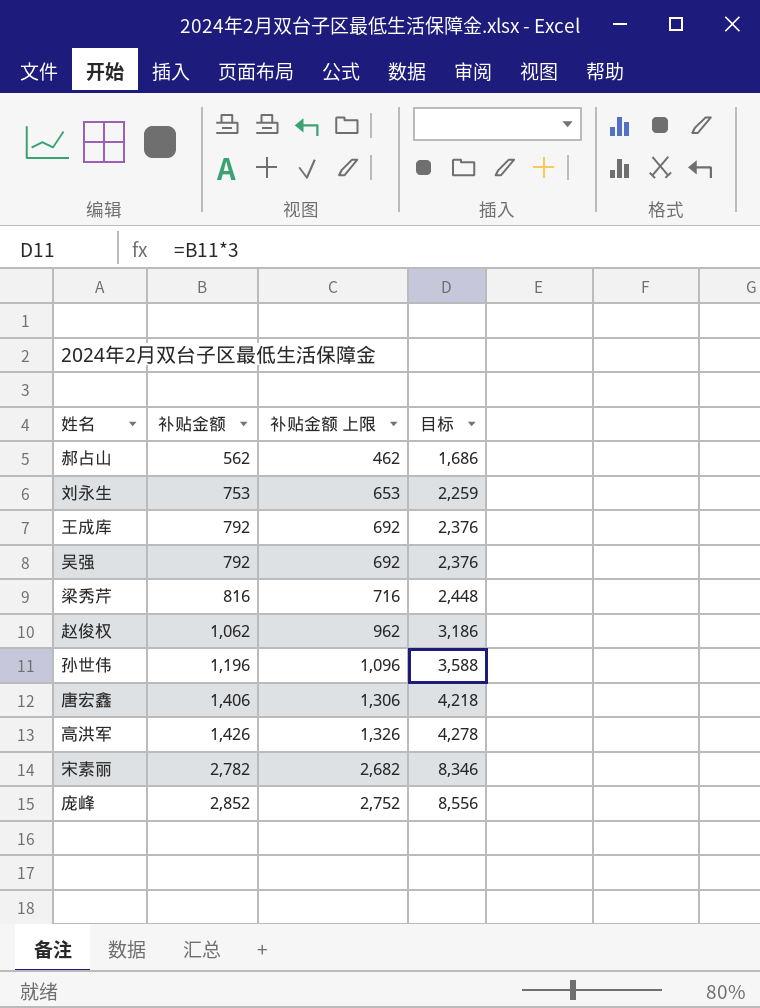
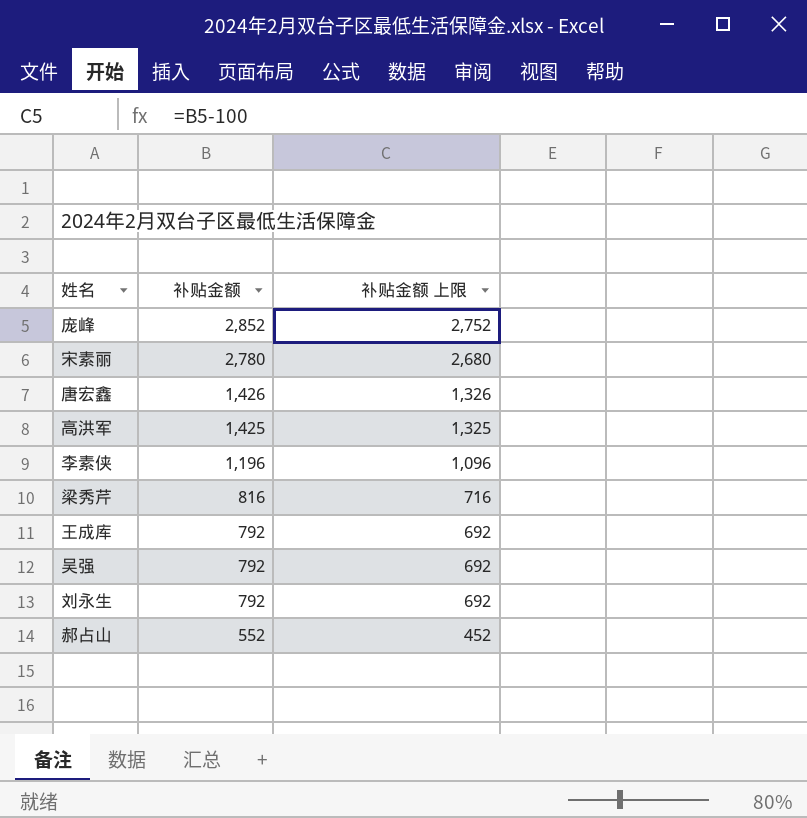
row order: 补贴金额 ascending -> 补贴金额 descending
column 目标 | formula: [补贴金额] * 3 -> none
row 赵俊权: 1,062 | 962 | 3,186 -> none
row 孙世伟: 1,196 | 1,096 | 3,588 -> none
宋素丽 | 补贴金额: 2,782 -> 2,780
宋素丽 | 补贴金额 上限: 2,682 -> 2,680
唐宏鑫 | 补贴金额: 1,406 -> 1,426
唐宏鑫 | 补贴金额 上限: 1,306 -> 1,326
高洪军 | 补贴金额: 1,426 -> 1,425
高洪军 | 补贴金额 上限: 1,326 -> 1,325
row 李素侠: none -> 1,196 | 1,096
刘永生 | 补贴金额: 753 -> 792
刘永生 | 补贴金额 上限: 653 -> 692
郝占山 | 补贴金额: 562 -> 552
郝占山 | 补贴金额 上限: 462 -> 452

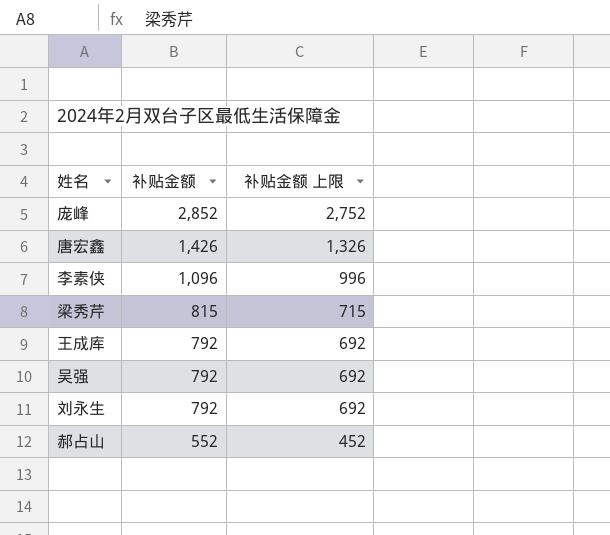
row 宋素丽: 2,780 | 2,680 -> none
row 高洪军: 1,425 | 1,325 -> none
李素侠 | 补贴金额: 1,196 -> 1,096
李素侠 | 补贴金额 上限: 1,096 -> 996
梁秀芹 | 补贴金额: 816 -> 815
梁秀芹 | 补贴金额 上限: 716 -> 715

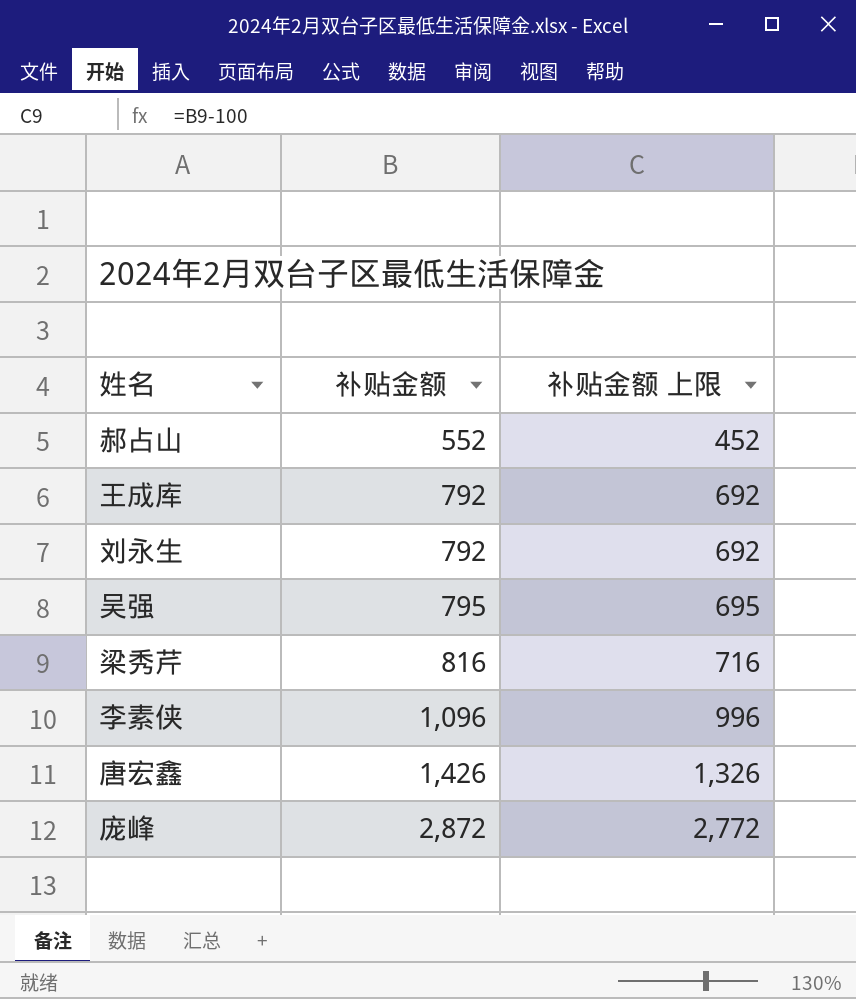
row order: 补贴金额 descending -> 补贴金额 ascending
吴强 | 补贴金额: 792 -> 795
吴强 | 补贴金额 上限: 692 -> 695
梁秀芹 | 补贴金额: 815 -> 816
梁秀芹 | 补贴金额 上限: 715 -> 716
庞峰 | 补贴金额: 2,852 -> 2,872
庞峰 | 补贴金额 上限: 2,752 -> 2,772

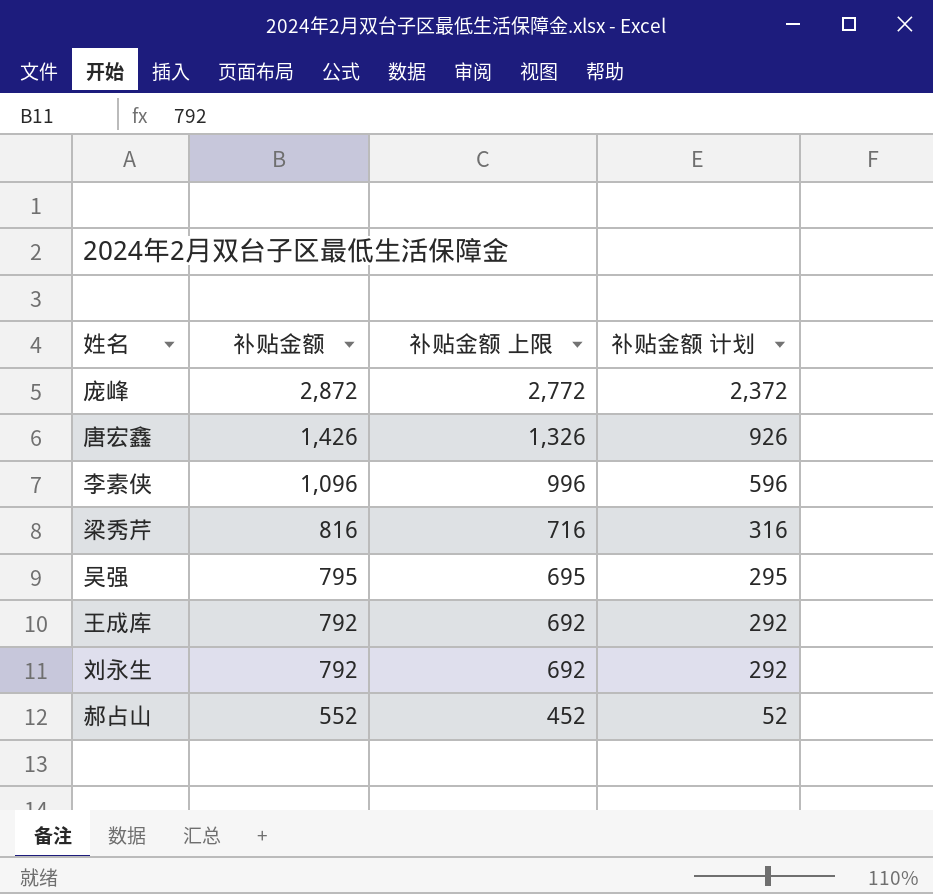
row order: 补贴金额 ascending -> 补贴金额 descending
column 补贴金额 计划 | formula: none -> [补贴金额] - 500

